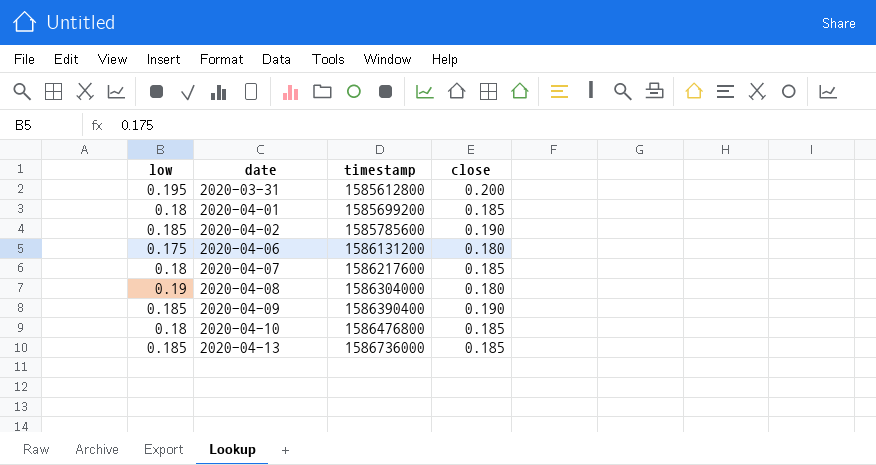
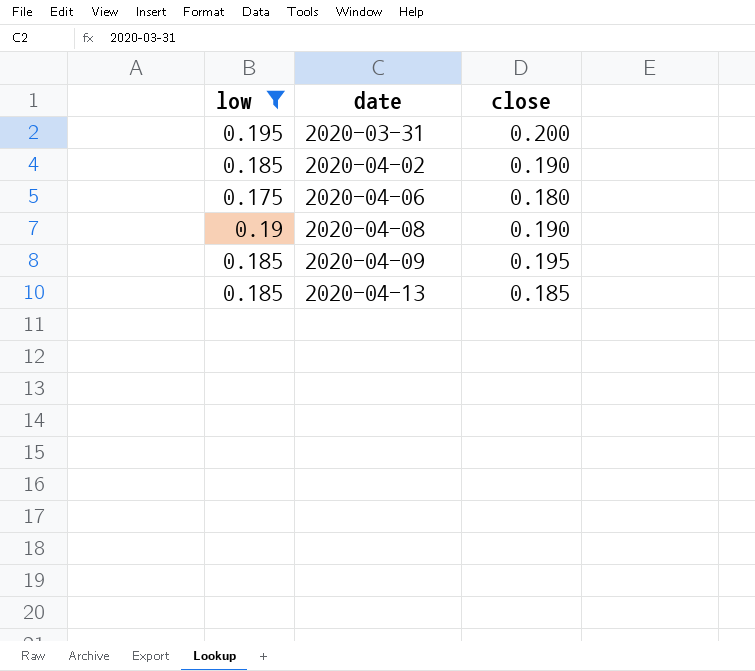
filter: none -> low != 0.18
column timestamp | position: 3 -> none
2020-04-08 | close: 0.180 -> 0.190
2020-04-09 | close: 0.190 -> 0.195

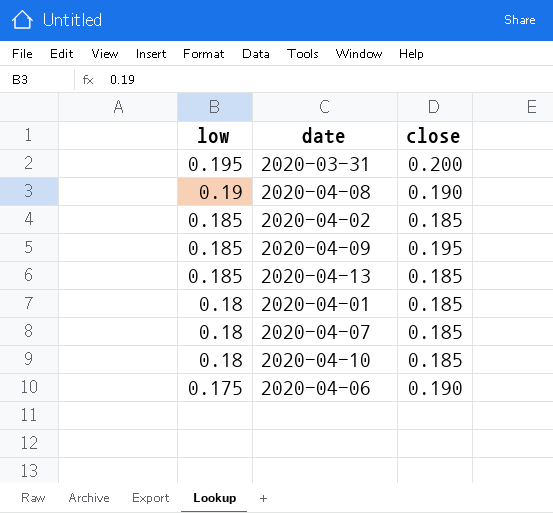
filter: low != 0.18 -> none
row order: date ascending -> low descending
2020-04-02 | close: 0.190 -> 0.185
2020-04-06 | close: 0.180 -> 0.190

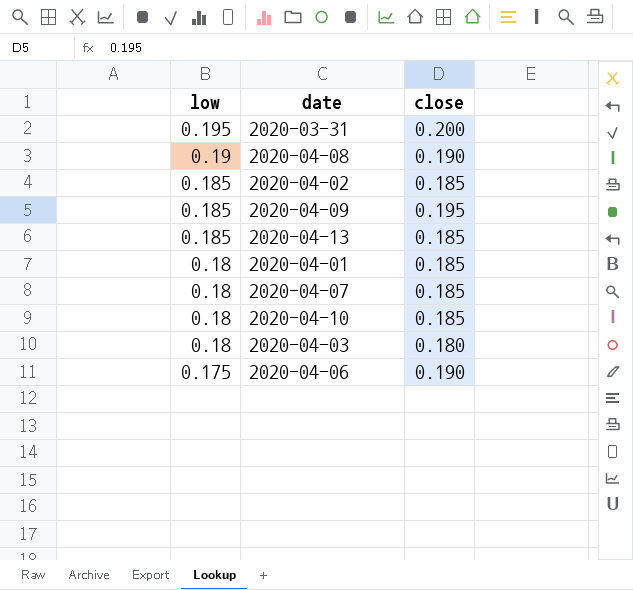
row 2020-04-03: none -> 0.18 | 0.180

